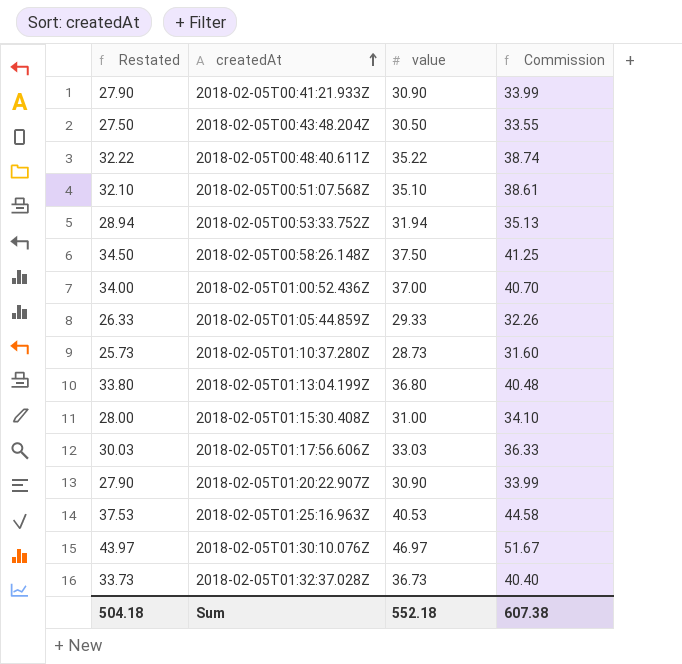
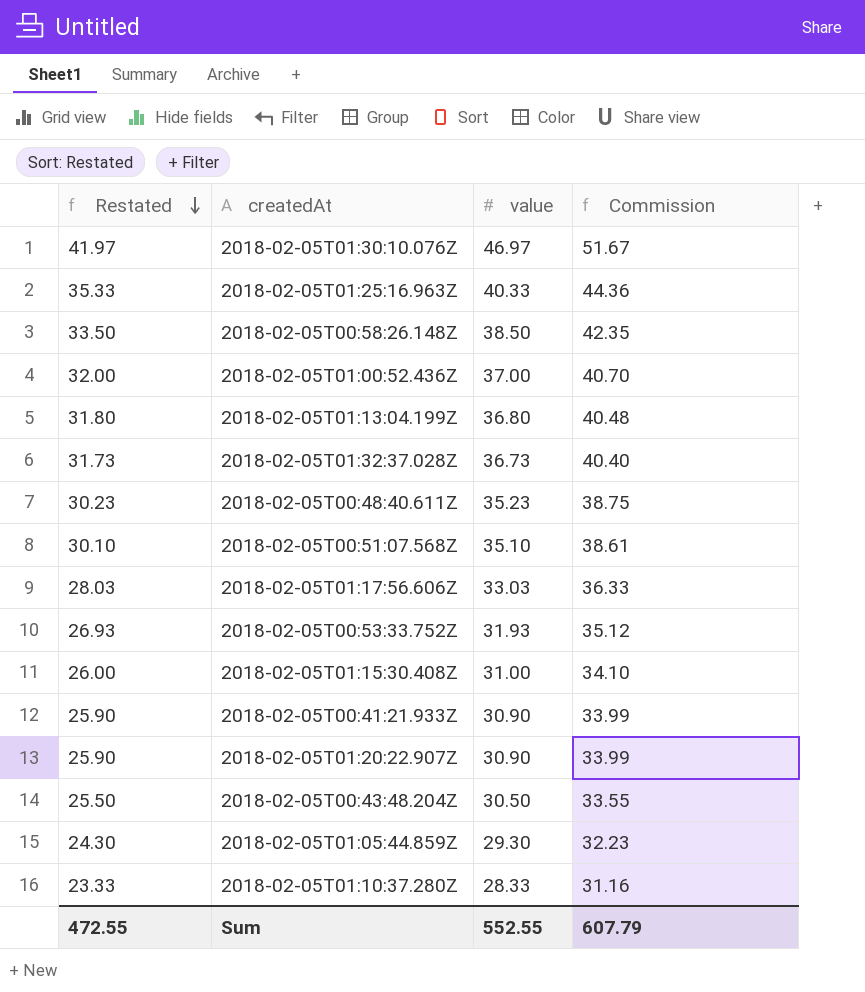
row order: createdAt ascending -> Restated descending
column Restated | formula: [value] - 3 -> [value] - 5
2018-02-05T01:25:16.963Z | value: 40.53 -> 40.33
2018-02-05T01:25:16.963Z | Commission: 44.58 -> 44.36
2018-02-05T00:58:26.148Z | value: 37.50 -> 38.50
2018-02-05T00:58:26.148Z | Commission: 41.25 -> 42.35
2018-02-05T00:48:40.611Z | value: 35.22 -> 35.23
2018-02-05T00:48:40.611Z | Commission: 38.74 -> 38.75
2018-02-05T00:53:33.752Z | value: 31.94 -> 31.93
2018-02-05T00:53:33.752Z | Commission: 35.13 -> 35.12
2018-02-05T01:05:44.859Z | value: 29.33 -> 29.30
2018-02-05T01:05:44.859Z | Commission: 32.26 -> 32.23
2018-02-05T01:10:37.280Z | value: 28.73 -> 28.33
2018-02-05T01:10:37.280Z | Commission: 31.60 -> 31.16
Sum | Restated: 504.18 -> 472.55
Sum | value: 552.18 -> 552.55
Sum | Commission: 607.38 -> 607.79

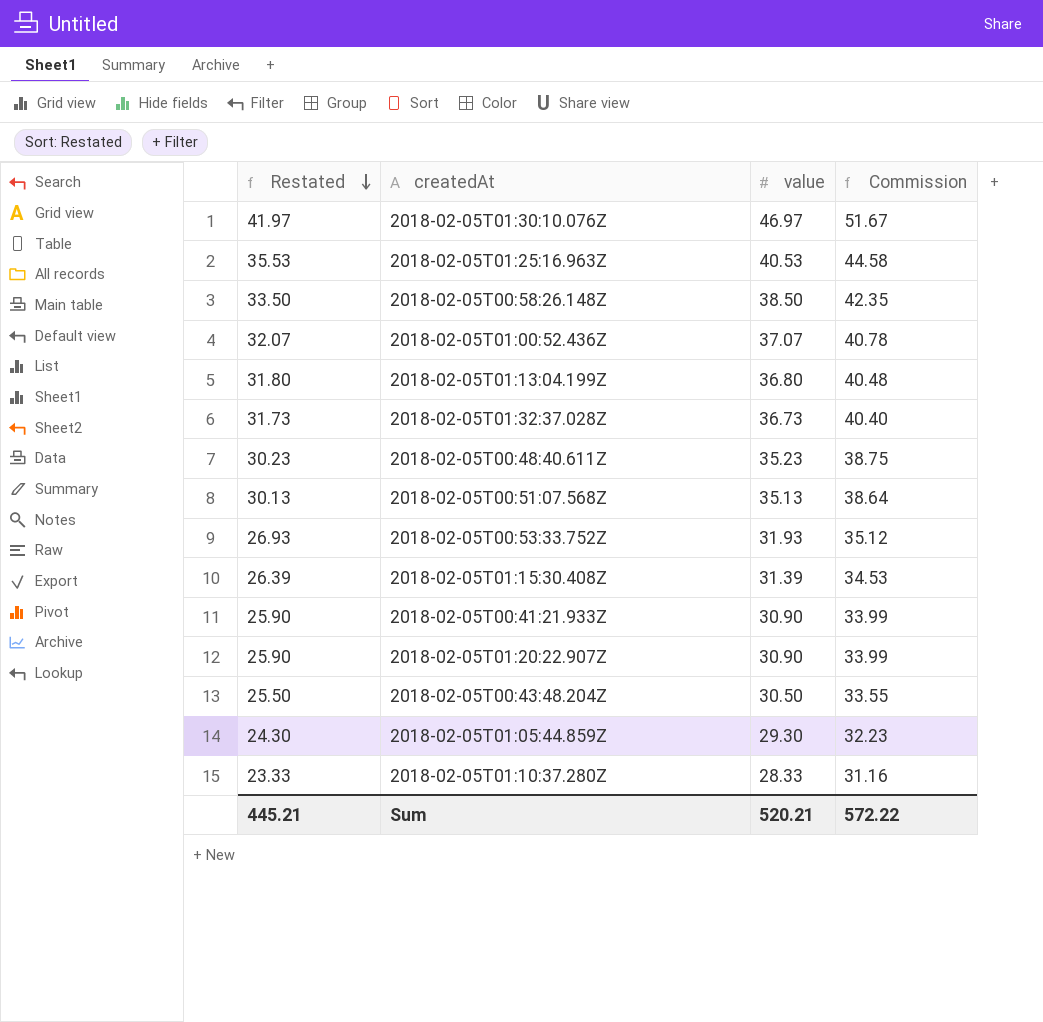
row 2018-02-05T01:17:56.606Z: 28.03 | 33.03 | 36.33 -> none
2018-02-05T01:25:16.963Z | Restated: 35.33 -> 35.53
2018-02-05T01:25:16.963Z | value: 40.33 -> 40.53
2018-02-05T01:25:16.963Z | Commission: 44.36 -> 44.58
2018-02-05T01:00:52.436Z | Restated: 32.00 -> 32.07
2018-02-05T01:00:52.436Z | value: 37.00 -> 37.07
2018-02-05T01:00:52.436Z | Commission: 40.70 -> 40.78
2018-02-05T00:51:07.568Z | Restated: 30.10 -> 30.13
2018-02-05T00:51:07.568Z | value: 35.10 -> 35.13
2018-02-05T00:51:07.568Z | Commission: 38.61 -> 38.64
2018-02-05T01:15:30.408Z | Restated: 26.00 -> 26.39
2018-02-05T01:15:30.408Z | value: 31.00 -> 31.39
2018-02-05T01:15:30.408Z | Commission: 34.10 -> 34.53
Sum | Restated: 472.55 -> 445.21
Sum | value: 552.55 -> 520.21
Sum | Commission: 607.79 -> 572.22

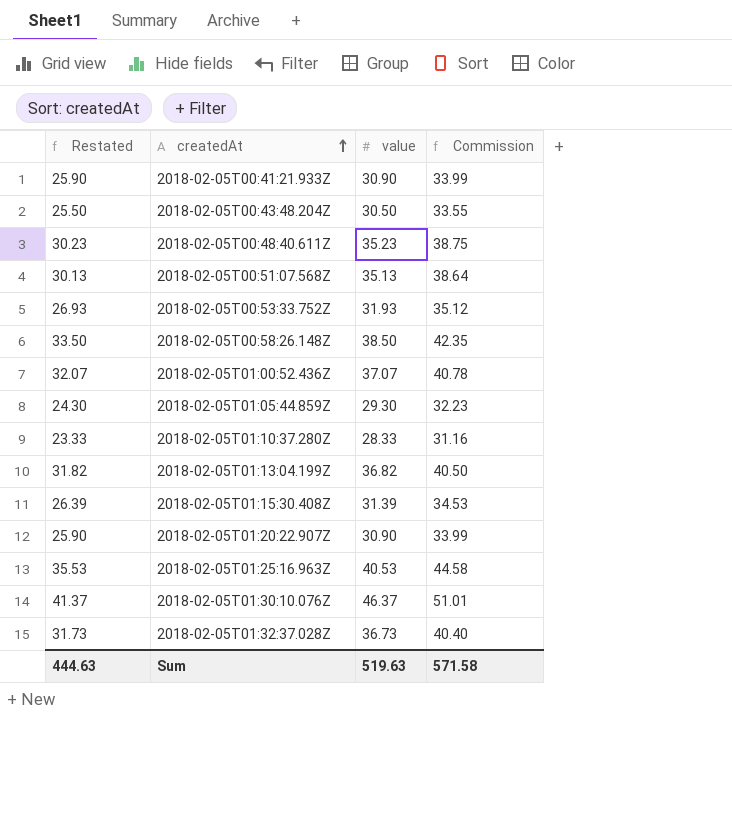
row order: Restated descending -> createdAt ascending
2018-02-05T01:13:04.199Z | Restated: 31.80 -> 31.82
2018-02-05T01:13:04.199Z | value: 36.80 -> 36.82
2018-02-05T01:13:04.199Z | Commission: 40.48 -> 40.50
2018-02-05T01:30:10.076Z | Restated: 41.97 -> 41.37
2018-02-05T01:30:10.076Z | value: 46.97 -> 46.37
2018-02-05T01:30:10.076Z | Commission: 51.67 -> 51.01
Sum | Restated: 445.21 -> 444.63
Sum | value: 520.21 -> 519.63
Sum | Commission: 572.22 -> 571.58

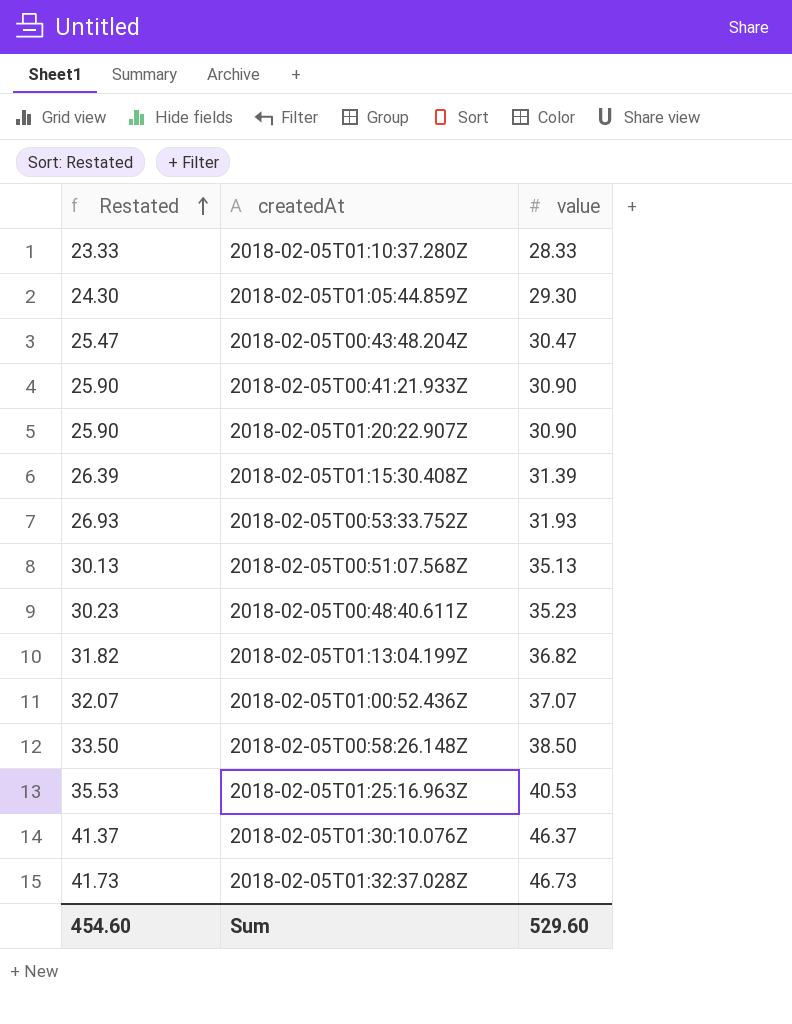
row order: createdAt ascending -> Restated ascending
column Commission | formula: [value] * 1.1 -> none
2018-02-05T00:43:48.204Z | Restated: 25.50 -> 25.47
2018-02-05T00:43:48.204Z | value: 30.50 -> 30.47
2018-02-05T01:32:37.028Z | Restated: 31.73 -> 41.73
2018-02-05T01:32:37.028Z | value: 36.73 -> 46.73
Sum | Restated: 444.63 -> 454.60
Sum | value: 519.63 -> 529.60

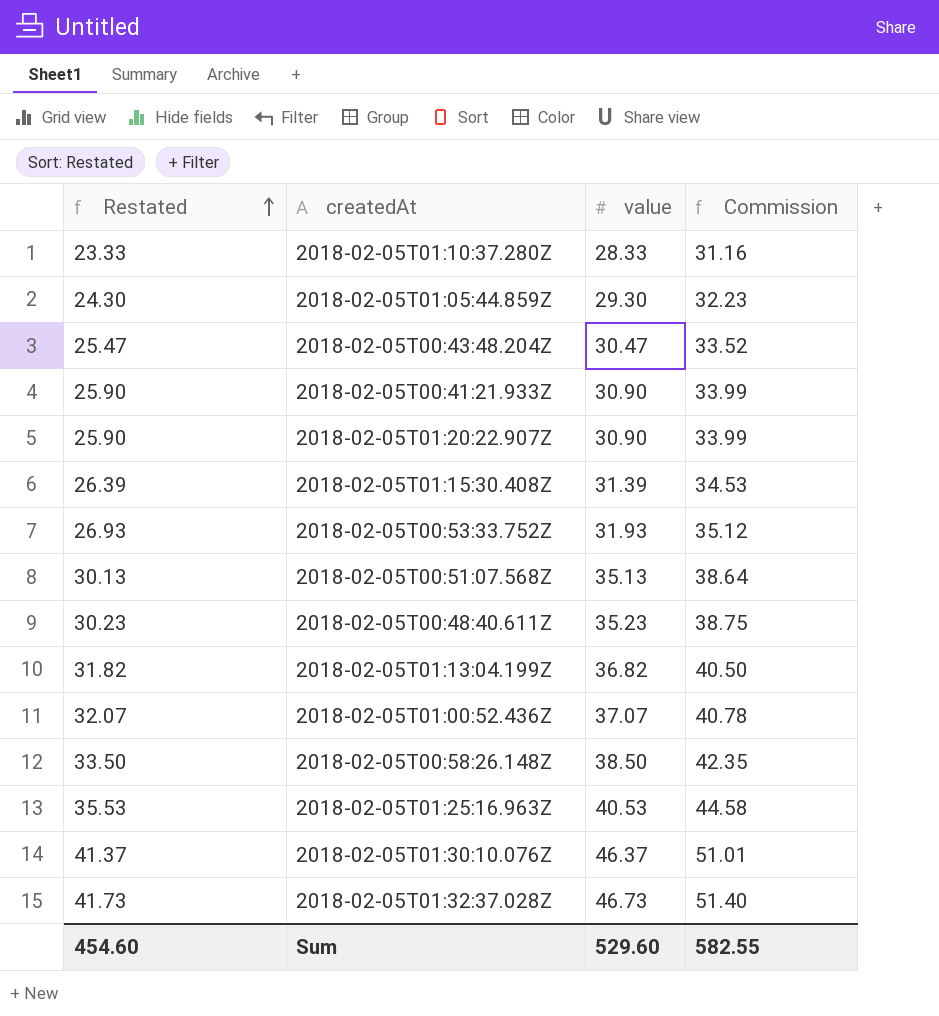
column Commission | formula: none -> [value] * 1.1

